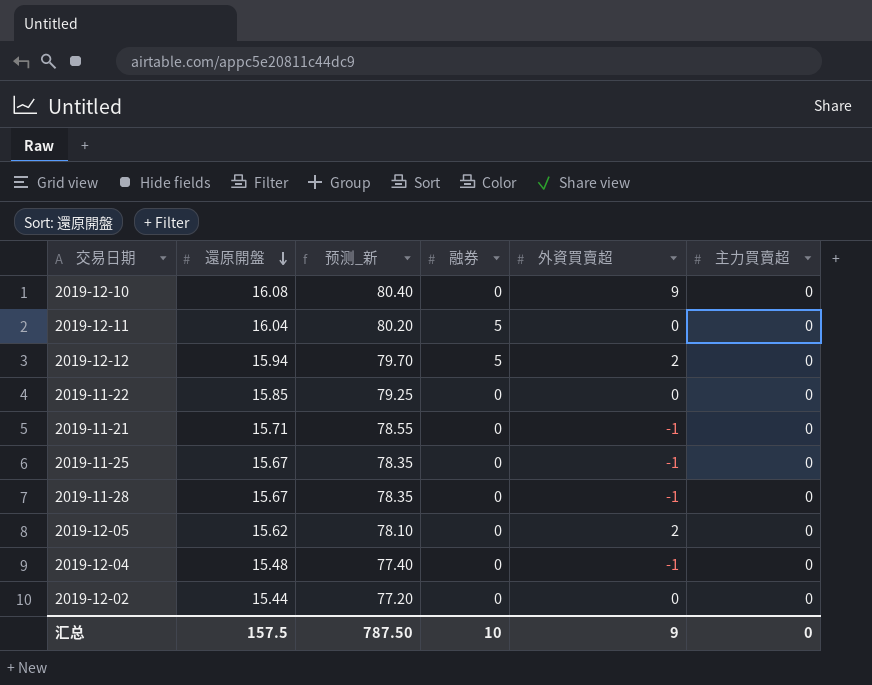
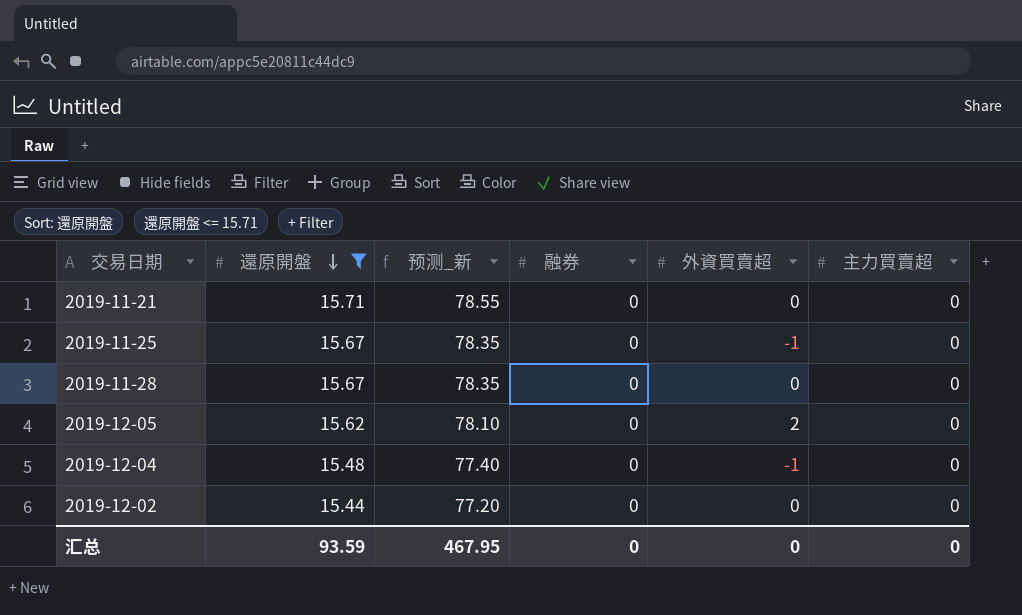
filter: none -> 還原開盤 <= 15.71
2019-11-21 | 外資買賣超: -1 -> 0
2019-11-28 | 外資買賣超: -1 -> 0
汇总 | 還原開盤: 157.5 -> 93.59
汇总 | 预测_新: 787.50 -> 467.95
汇总 | 融券: 10 -> 0
汇总 | 外資買賣超: 9 -> 0

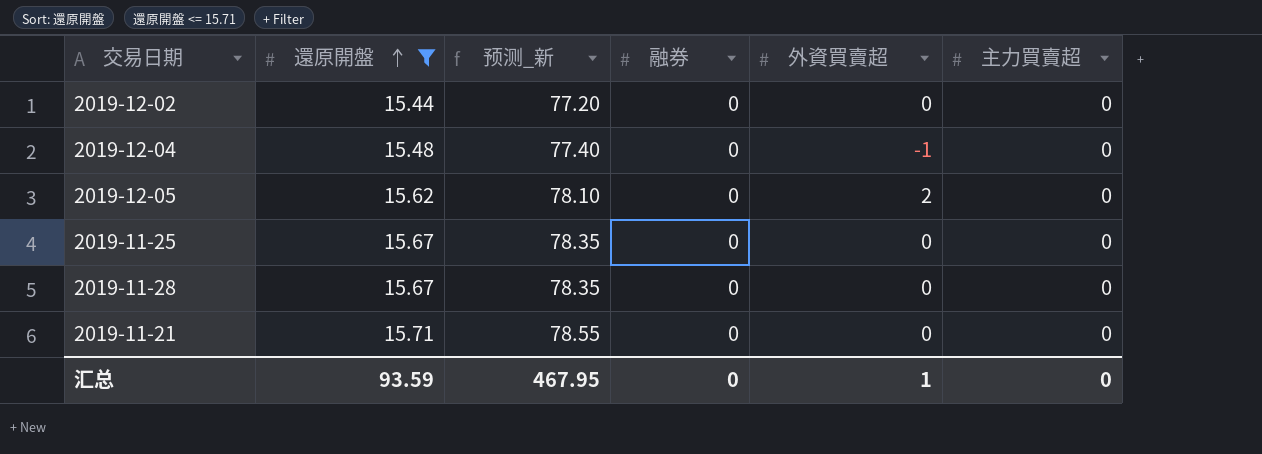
row order: 還原開盤 descending -> 還原開盤 ascending
2019-11-25 | 外資買賣超: -1 -> 0
汇总 | 外資買賣超: 0 -> 1

